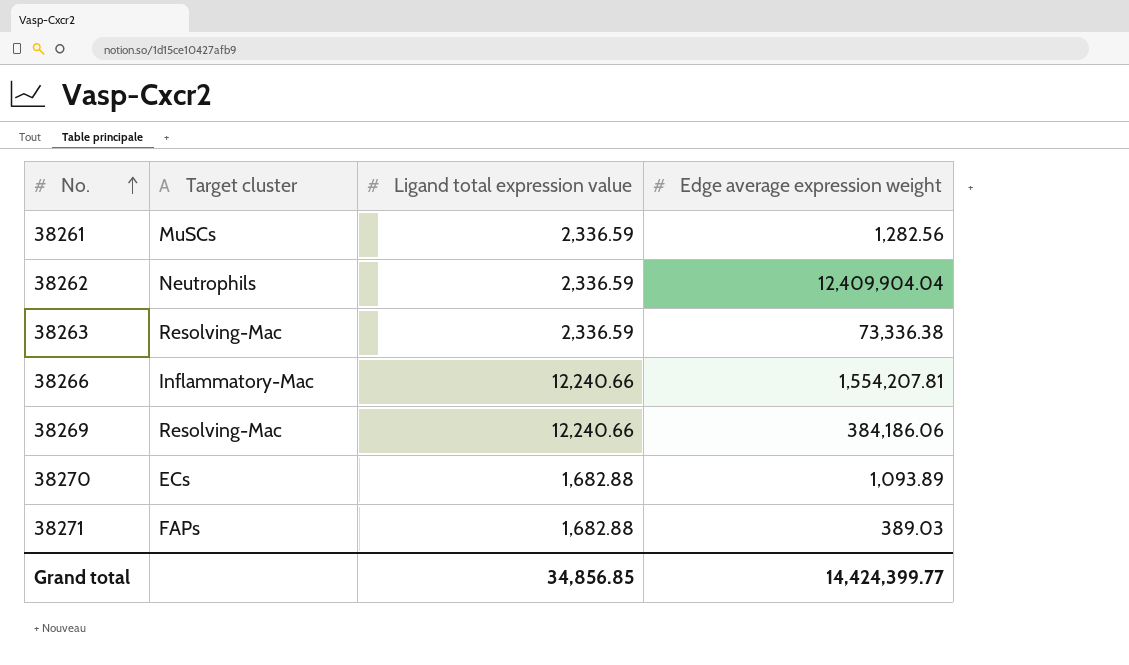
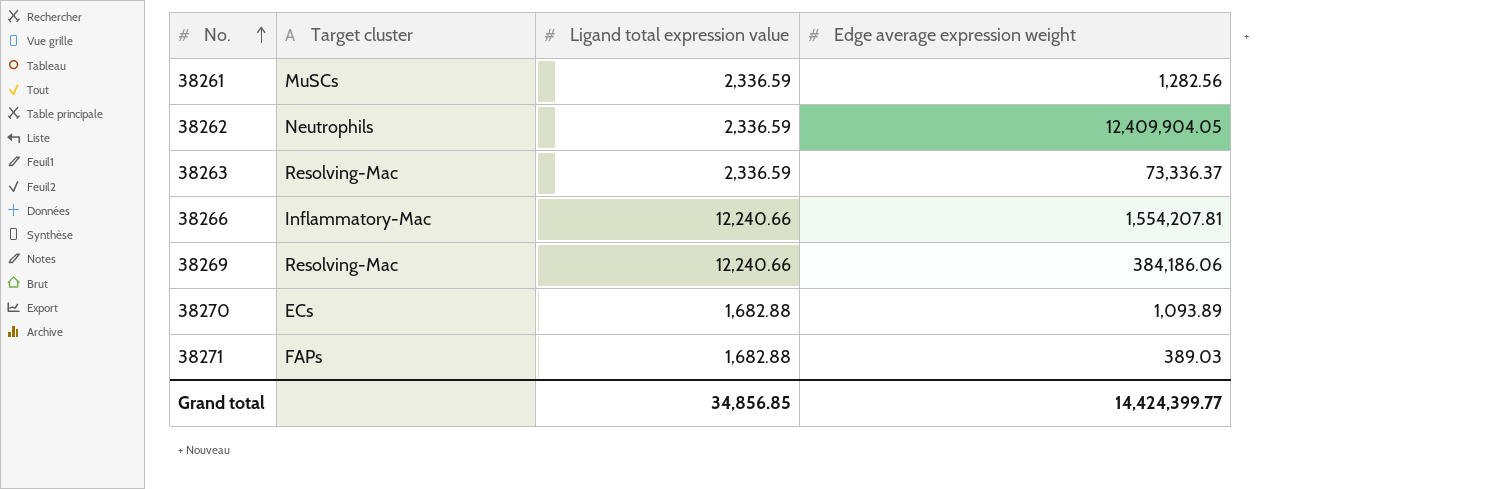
38262 | Edge average expression weight: 12,409,904.04 -> 12,409,904.05
38263 | Edge average expression weight: 73,336.38 -> 73,336.37

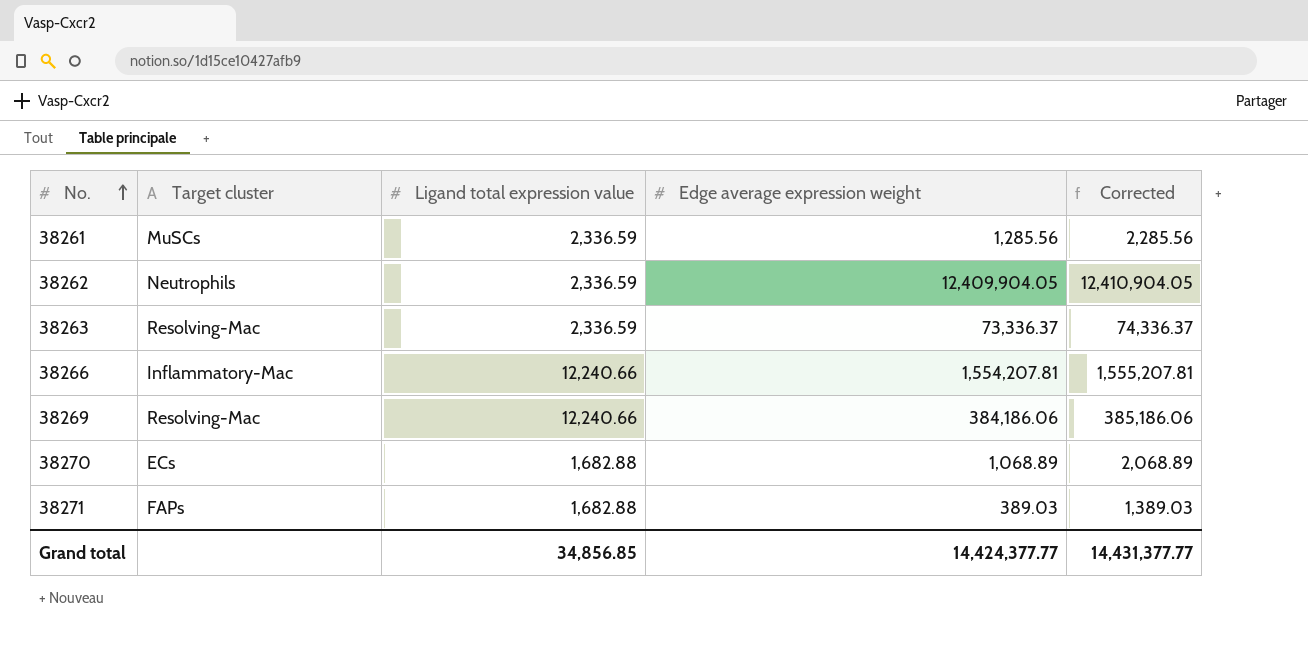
column Corrected | formula: none -> [Edge average expression weight] + 1000
38261 | Edge average expression weight: 1,282.56 -> 1,285.56
38270 | Edge average expression weight: 1,093.89 -> 1,068.89
Grand total | Edge average expression weight: 14,424,399.77 -> 14,424,377.77

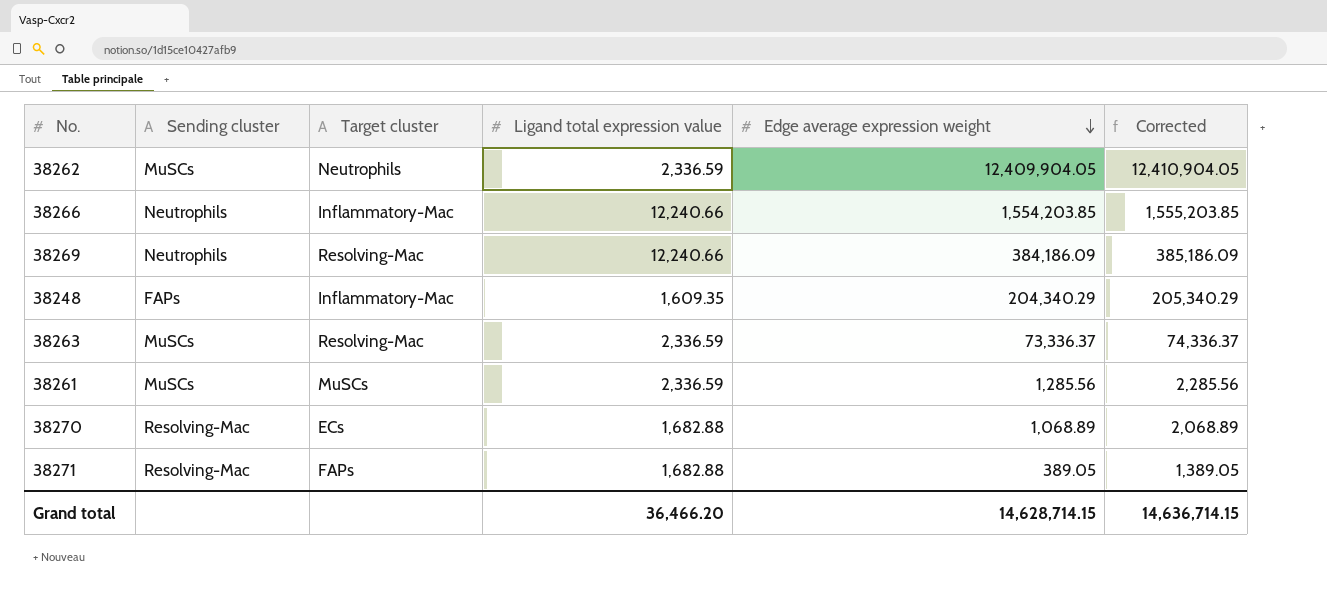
row order: No. ascending -> Edge average expression weight descending
column Sending cluster | position: none -> 2
38266 | Edge average expression weight: 1,554,207.81 -> 1,554,203.85
38266 | Corrected: 1,555,207.81 -> 1,555,203.85
38269 | Edge average expression weight: 384,186.06 -> 384,186.09
38269 | Corrected: 385,186.06 -> 385,186.09
row 38248: none -> FAPs | Inflammatory-Mac | 1,609.35 | 204,340.29 | 205,340.29
38271 | Edge average expression weight: 389.03 -> 389.05
38271 | Corrected: 1,389.03 -> 1,389.05
Grand total | Ligand total expression value: 34,856.85 -> 36,466.20
Grand total | Edge average expression weight: 14,424,377.77 -> 14,628,714.15
Grand total | Corrected: 14,431,377.77 -> 14,636,714.15

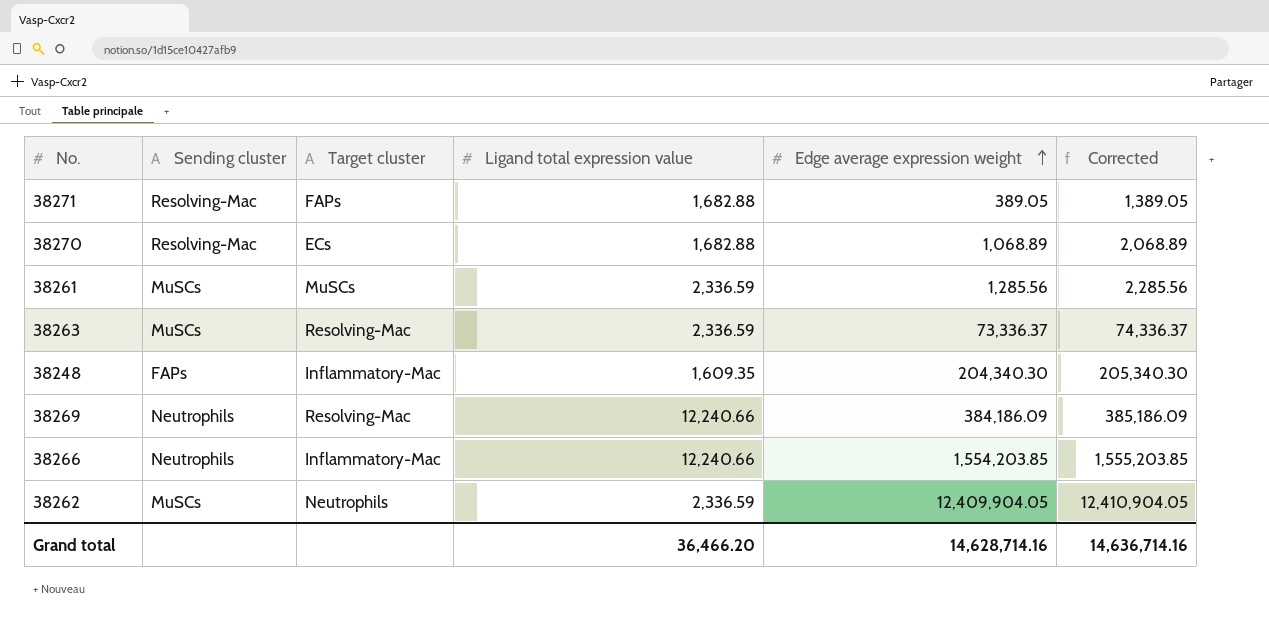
row order: Edge average expression weight descending -> Edge average expression weight ascending
38248 | Edge average expression weight: 204,340.29 -> 204,340.30
38248 | Corrected: 205,340.29 -> 205,340.30
Grand total | Edge average expression weight: 14,628,714.15 -> 14,628,714.16
Grand total | Corrected: 14,636,714.15 -> 14,636,714.16

